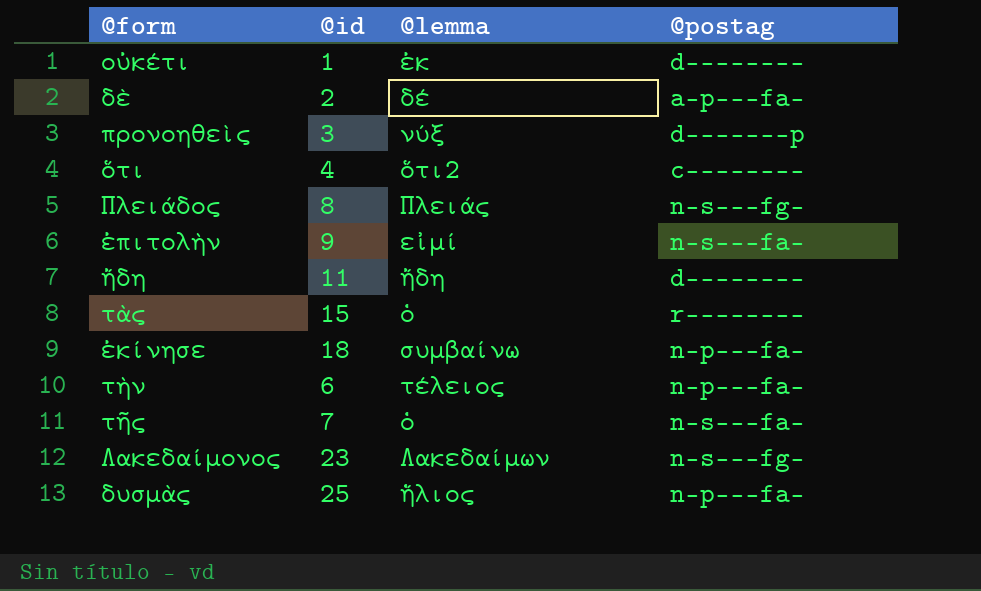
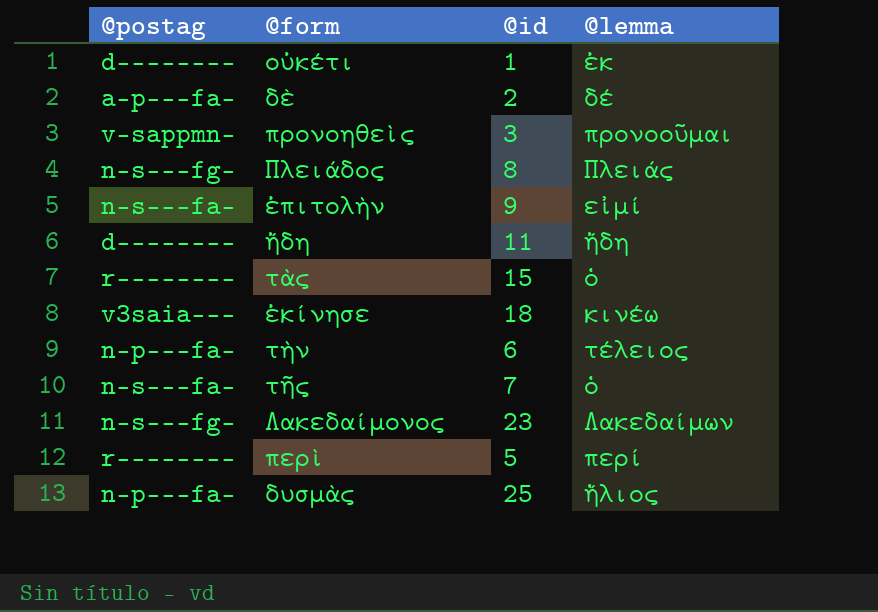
column @postag | position: 4 -> 1
row ὅτι: 4 | ὅτι2 | c-------- -> none
προνοηθεὶς | @postag: d-------p -> v-sappmn-
προνοηθεὶς | @lemma: νύξ -> προνοοῦμαι
ἐκίνησε | @postag: n-p---fa- -> v3saia---
ἐκίνησε | @lemma: συμβαίνω -> κινέω
row περὶ: none -> r-------- | 5 | περί

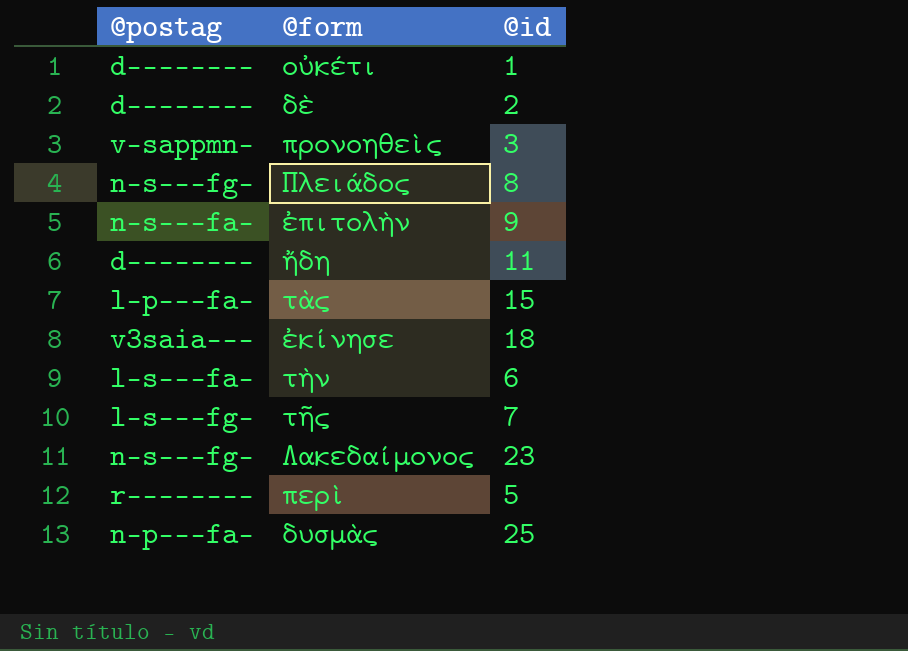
column @lemma | position: 4 -> none
δὲ | @postag: a-p---fa- -> d--------
τὰς | @postag: r-------- -> l-p---fa-
τὴν | @postag: n-p---fa- -> l-s---fa-
τῆς | @postag: n-s---fa- -> l-s---fg-

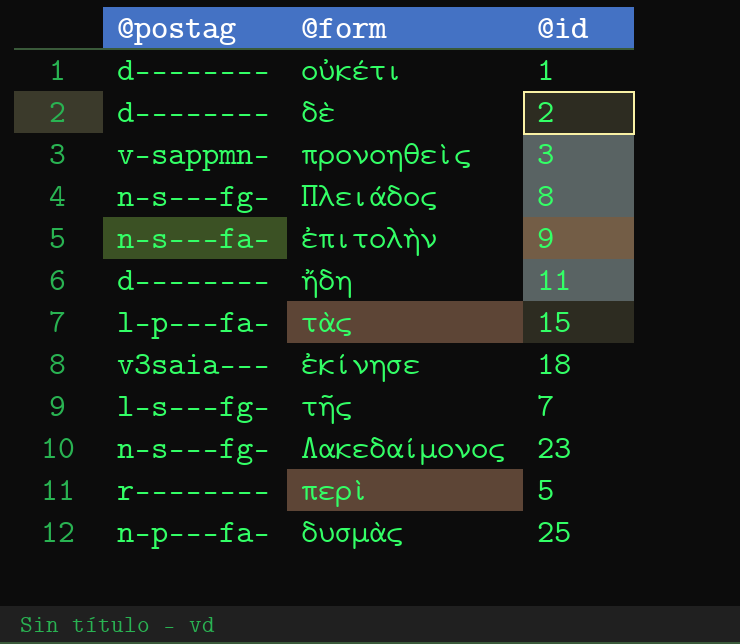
row τὴν: l-s---fa- | 6 -> none

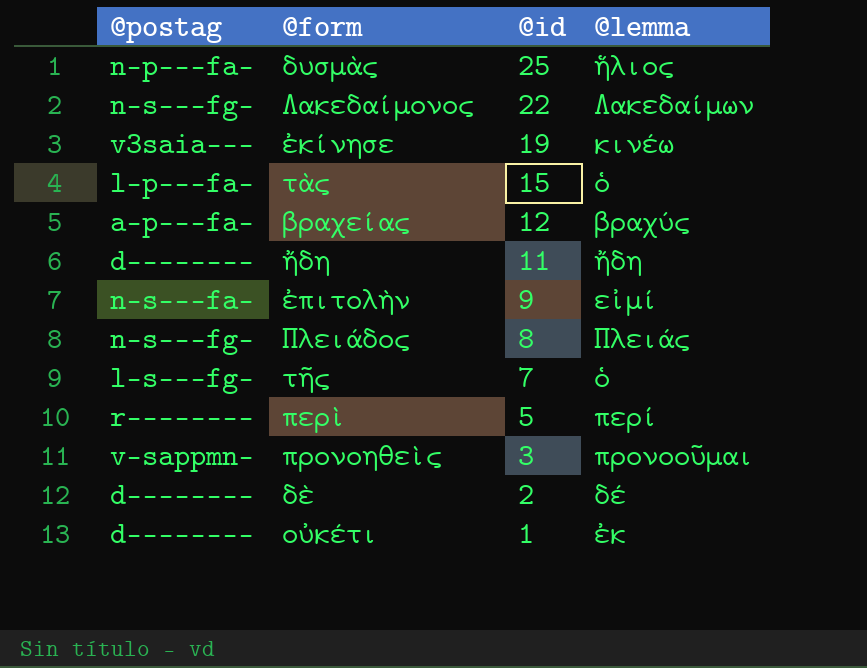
row order: none -> @id descending
column @lemma | position: none -> 4
Λακεδαίμονος | @id: 23 -> 22
ἐκίνησε | @id: 18 -> 19
row βραχείας: none -> a-p---fa- | 12 | βραχύς

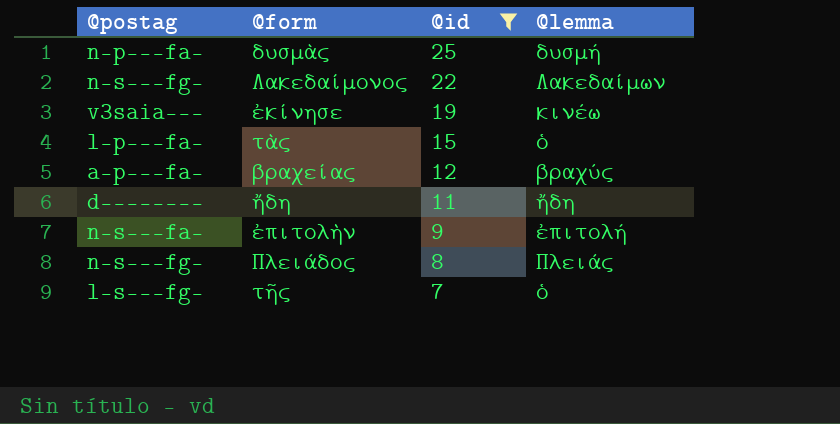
filter: none -> @id >= 7
δυσμὰς | @lemma: ἥλιος -> δυσμή
ἐπιτολὴν | @lemma: εἰμί -> ἐπιτολή

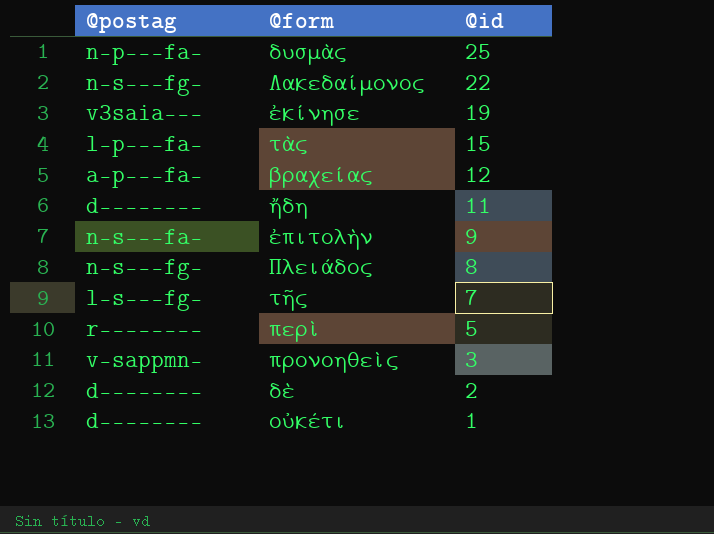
filter: @id >= 7 -> none
column @lemma | position: 4 -> none

